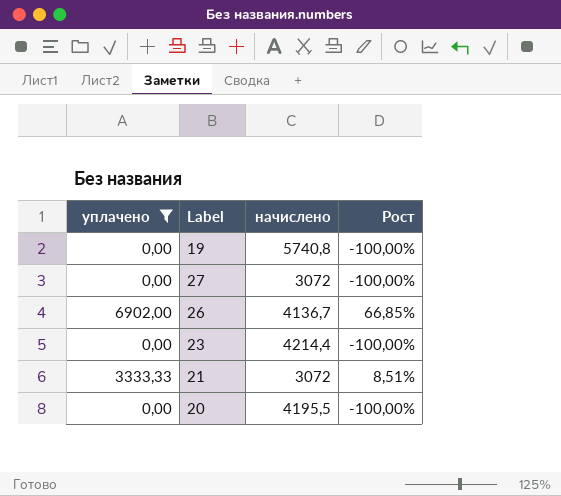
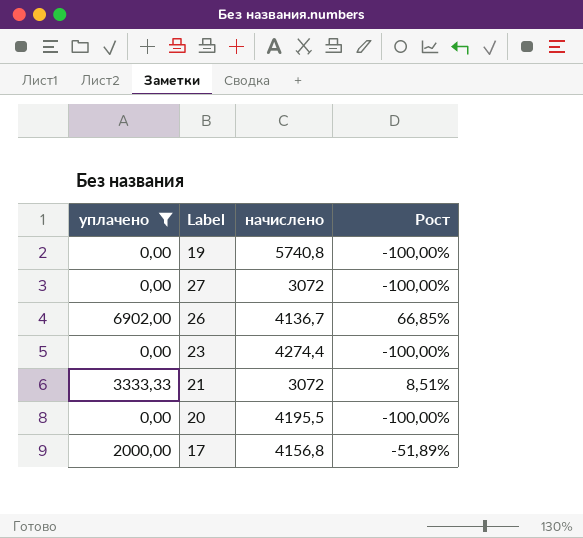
23 | начислено: 4214,4 -> 4274,4
row 17: none -> 2000,00 | 4156,8 | -51,89%

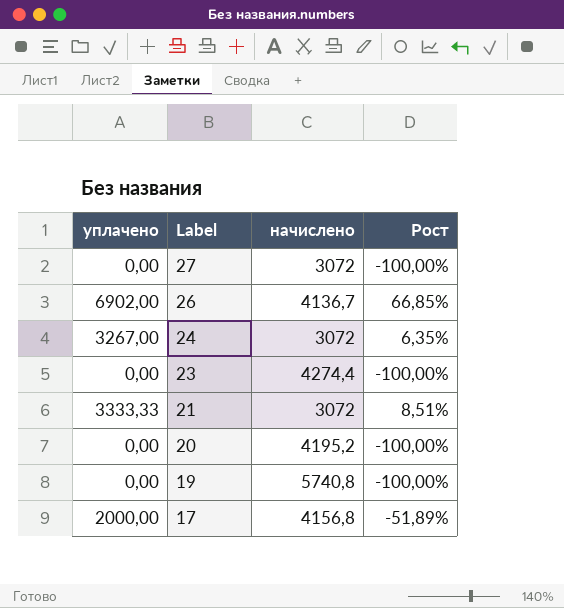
filter: уплачено != 3267,00 -> none
row order: none -> Label descending
20 | начислено: 4195,5 -> 4195,2

